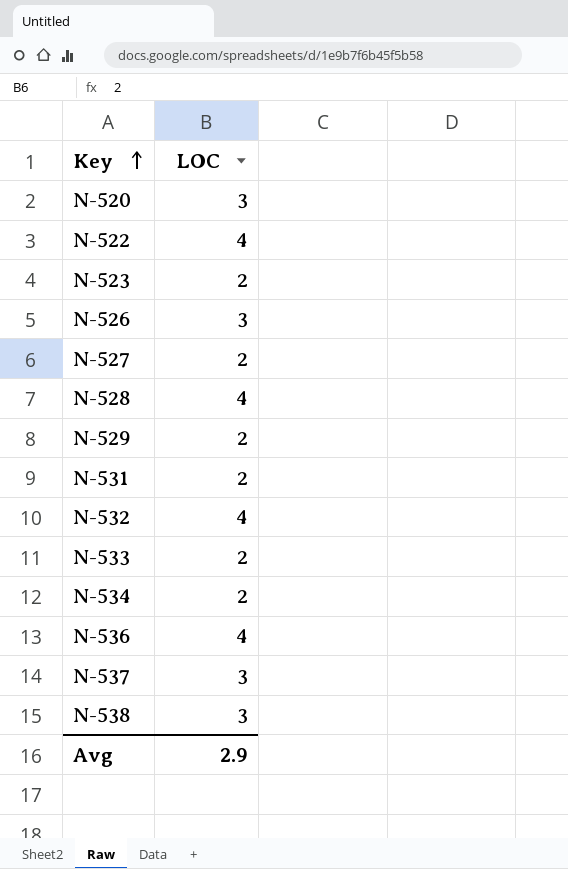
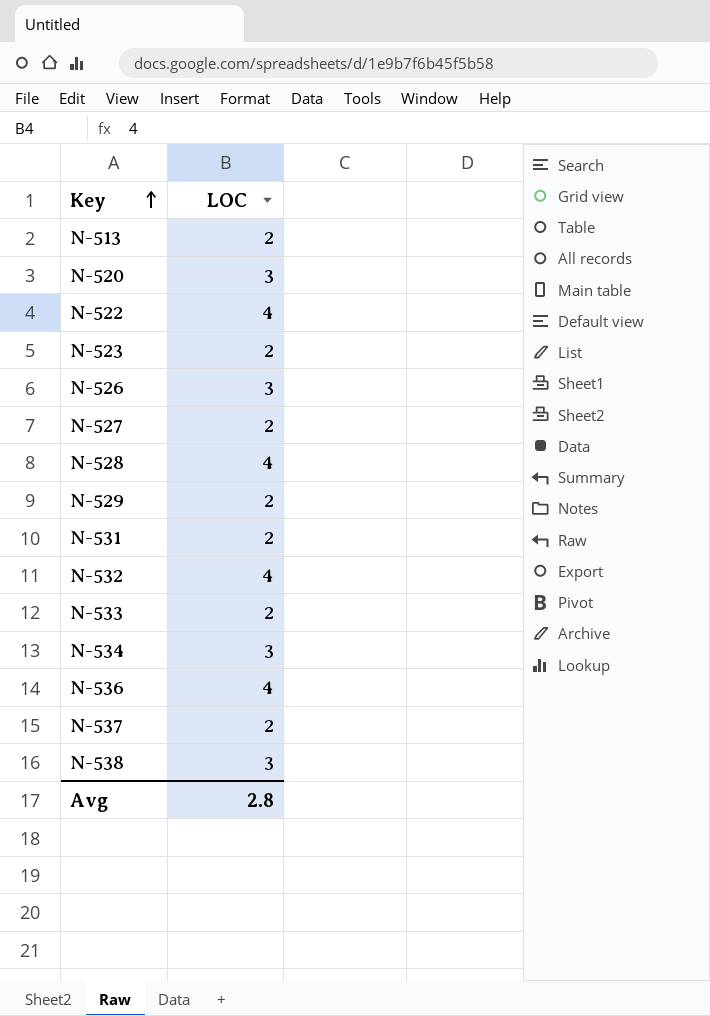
row N-513: none -> 2
N-534 | LOC: 2 -> 3
N-537 | LOC: 3 -> 2
Avg | LOC: 2.9 -> 2.8

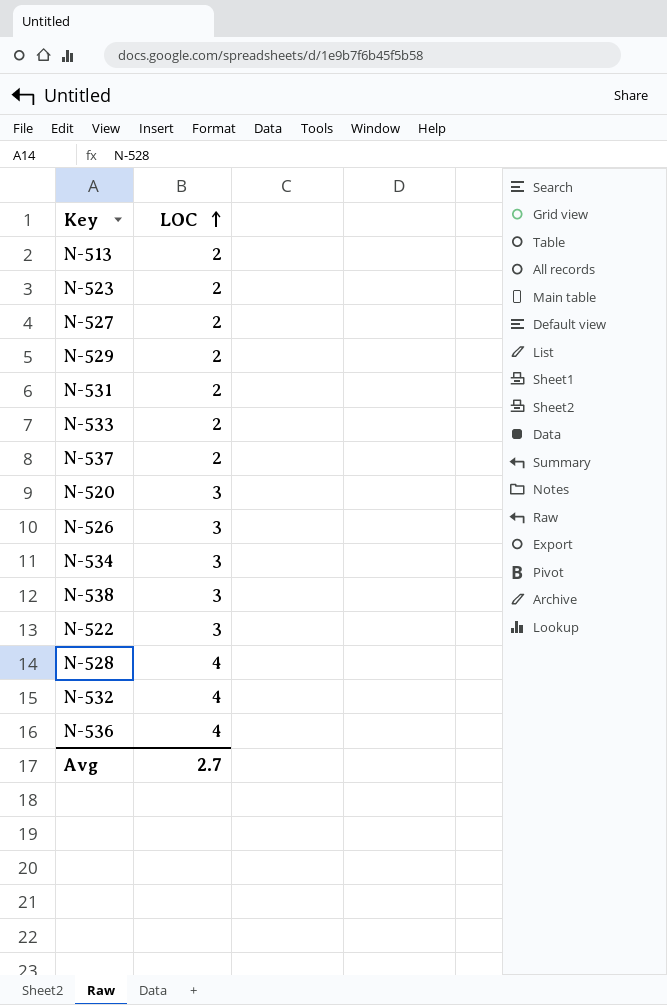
row order: Key ascending -> LOC ascending
N-522 | LOC: 4 -> 3
Avg | LOC: 2.8 -> 2.7

